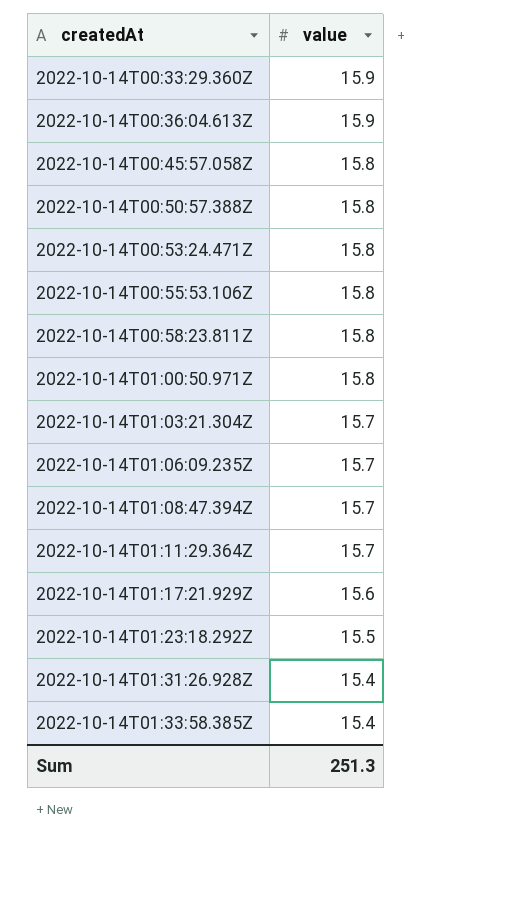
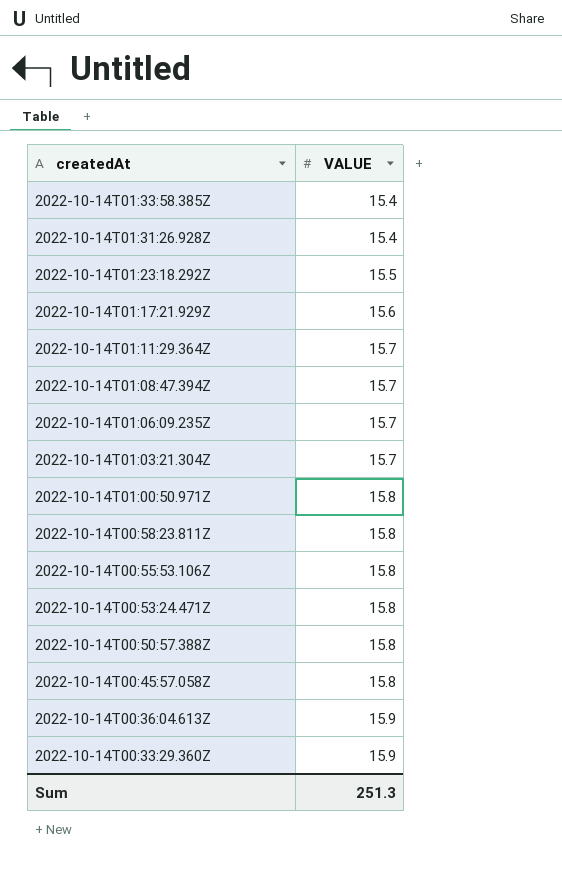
row order: createdAt ascending -> createdAt descending
column name: value -> VALUE

